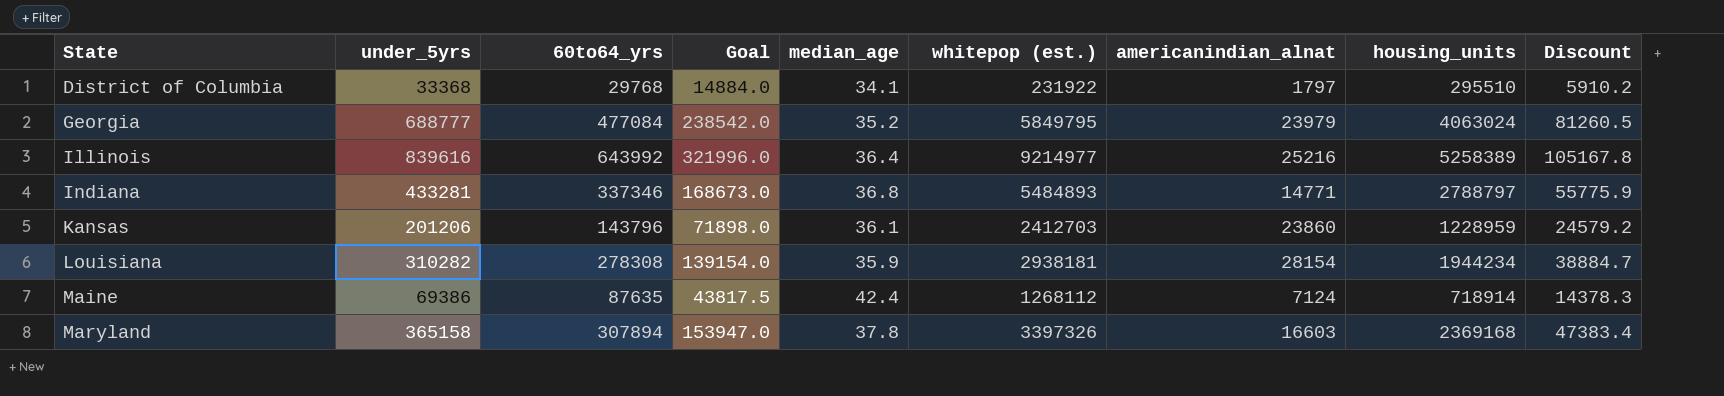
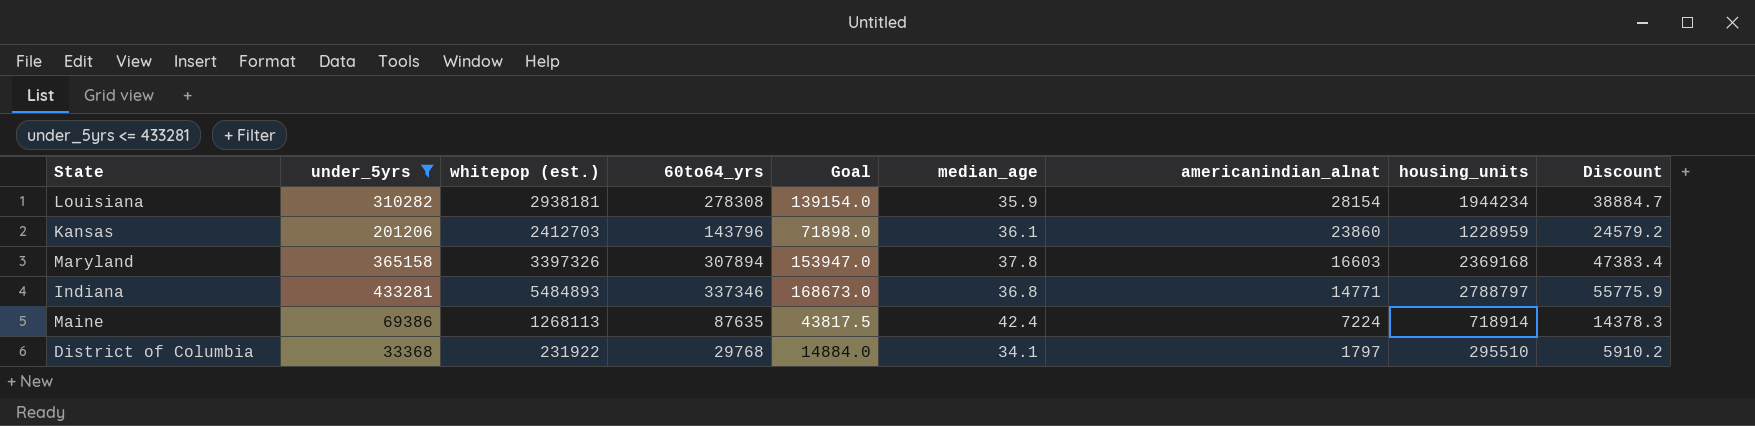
filter: none -> under_5yrs <= 433281
row order: State ascending -> americanindian_alnat descending
column whitepop (est.) | position: 6 -> 3
Maine | whitepop (est.): 1268112 -> 1268113
Maine | americanindian_alnat: 7124 -> 7224

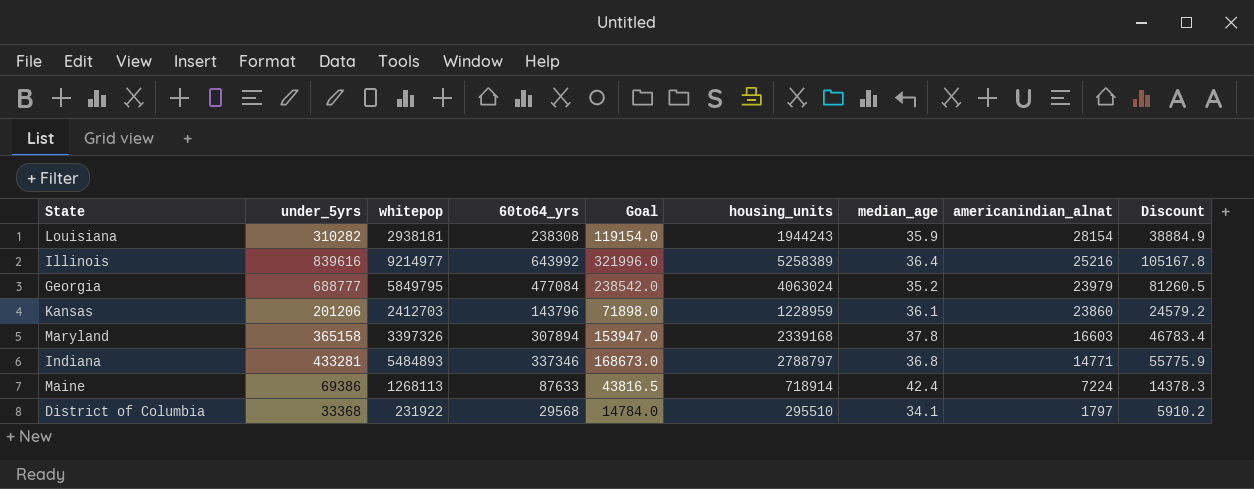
filter: under_5yrs <= 433281 -> none
column name: whitepop (est.) -> whitepop
column housing_units | position: 8 -> 6
Louisiana | 60to64_yrs: 278308 -> 238308
Louisiana | Goal: 139154.0 -> 119154.0
Louisiana | housing_units: 1944234 -> 1944243
Louisiana | Discount: 38884.7 -> 38884.9
Maryland | housing_units: 2369168 -> 2339168
Maryland | Discount: 47383.4 -> 46783.4
Maine | 60to64_yrs: 87635 -> 87633
Maine | Goal: 43817.5 -> 43816.5
District of Columbia | 60to64_yrs: 29768 -> 29568
District of Columbia | Goal: 14884.0 -> 14784.0

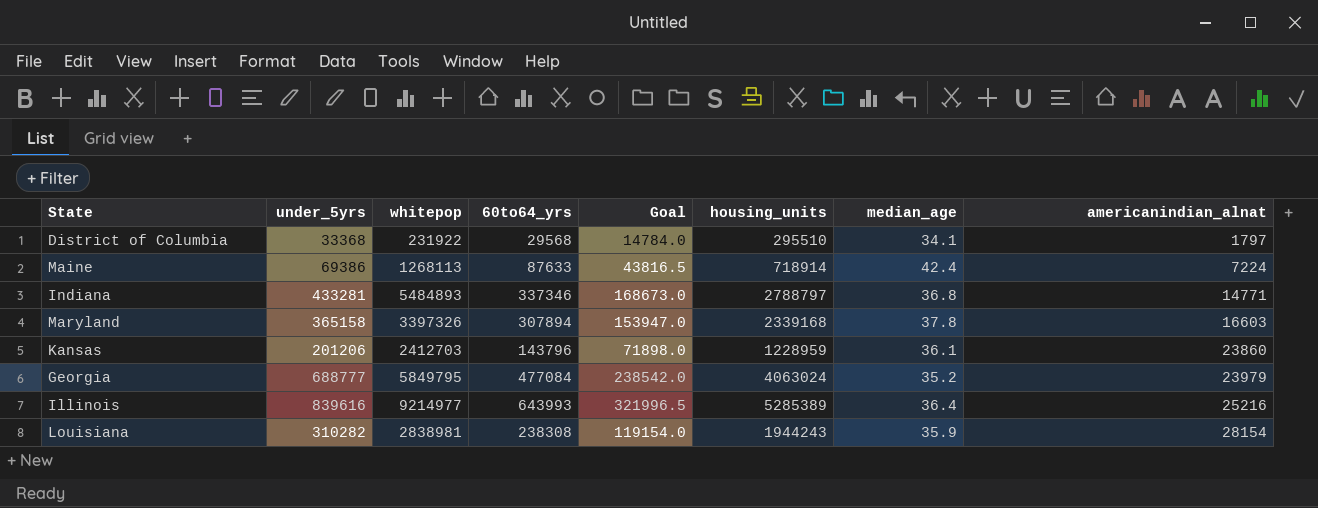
row order: americanindian_alnat descending -> americanindian_alnat ascending
column Discount | formula: [housing_units] * 0.02 -> none
Illinois | 60to64_yrs: 643992 -> 643993
Illinois | Goal: 321996.0 -> 321996.5
Illinois | housing_units: 5258389 -> 5285389
Louisiana | whitepop: 2938181 -> 2838981

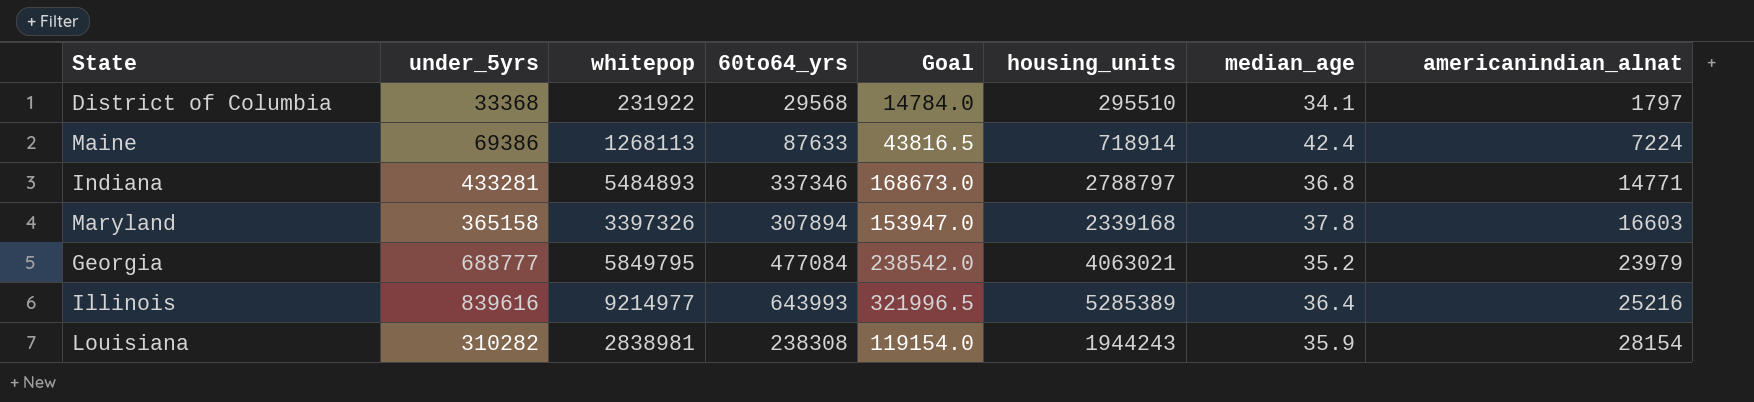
row Kansas: 201206 | 2412703 | 143796 | 71898.0 | 1228959 | 36.1 | 23860 -> none
Georgia | housing_units: 4063024 -> 4063021

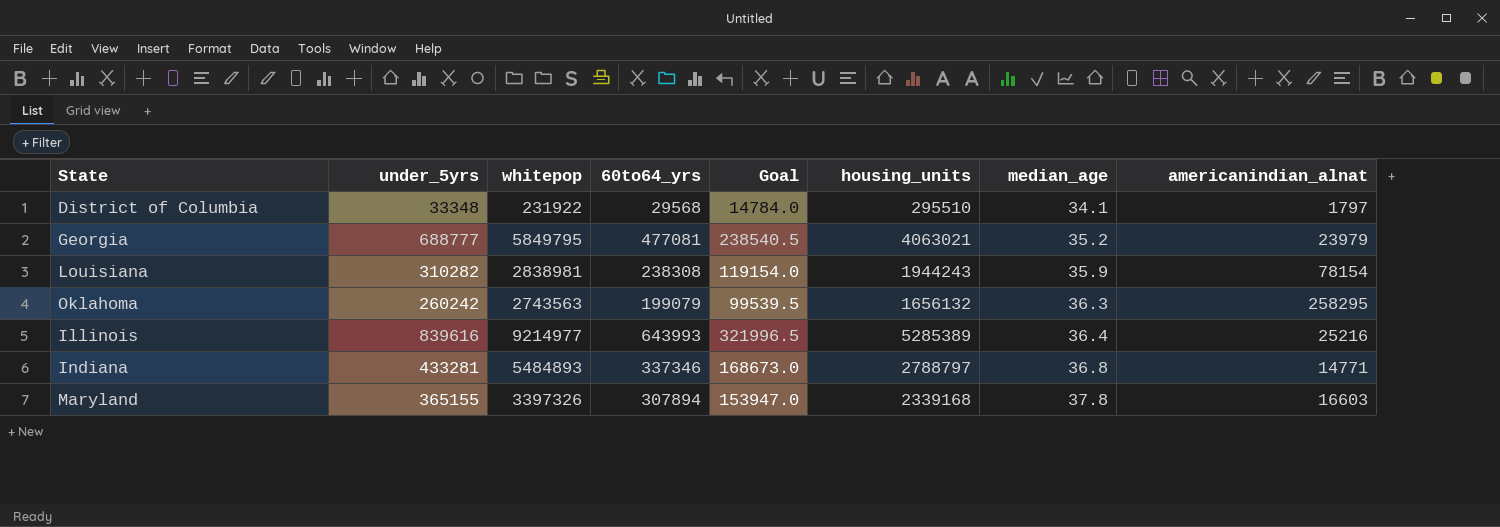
row order: americanindian_alnat ascending -> median_age ascending
row Maine: 69386 | 1268113 | 87633 | 43816.5 | 718914 | 42.4 | 7224 -> none
District of Columbia | under_5yrs: 33368 -> 33348
Georgia | 60to64_yrs: 477084 -> 477081
Georgia | Goal: 238542.0 -> 238540.5
Louisiana | americanindian_alnat: 28154 -> 78154
row Oklahoma: none -> 260242 | 2743563 | 199079 | 99539.5 | 1656132 | 36.3 | 258295
Maryland | under_5yrs: 365158 -> 365155

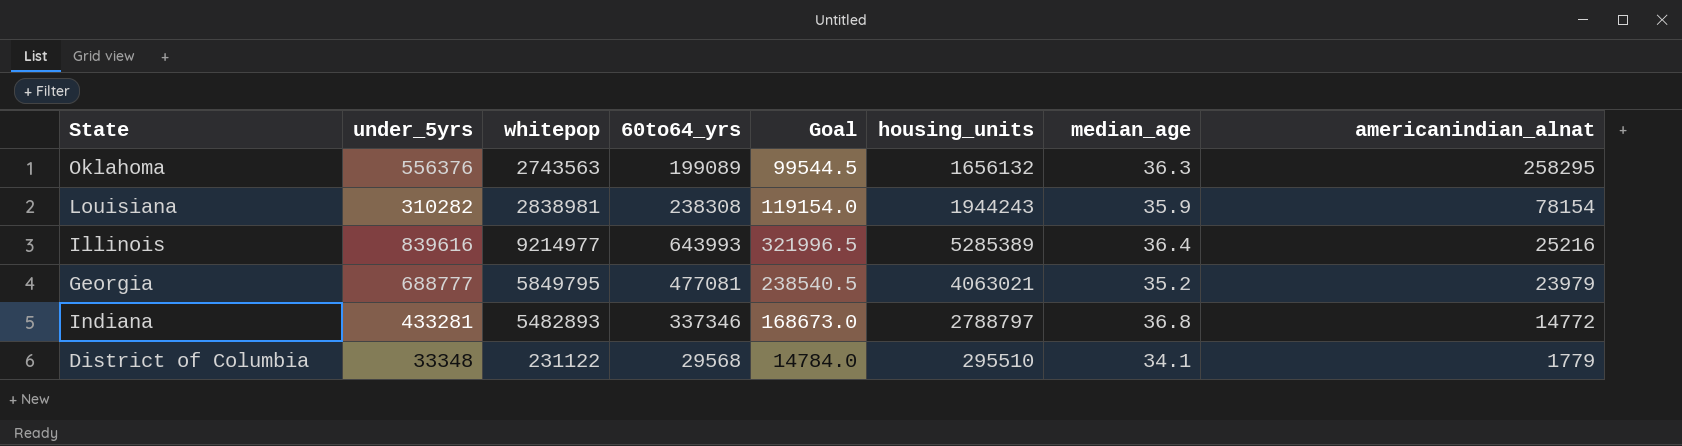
row order: median_age ascending -> americanindian_alnat descending
row Maryland: 365155 | 3397326 | 307894 | 153947.0 | 2339168 | 37.8 | 16603 -> none
Oklahoma | under_5yrs: 260242 -> 556376
Oklahoma | 60to64_yrs: 199079 -> 199089
Oklahoma | Goal: 99539.5 -> 99544.5
Indiana | whitepop: 5484893 -> 5482893
Indiana | americanindian_alnat: 14771 -> 14772
District of Columbia | whitepop: 231922 -> 231122
District of Columbia | americanindian_alnat: 1797 -> 1779

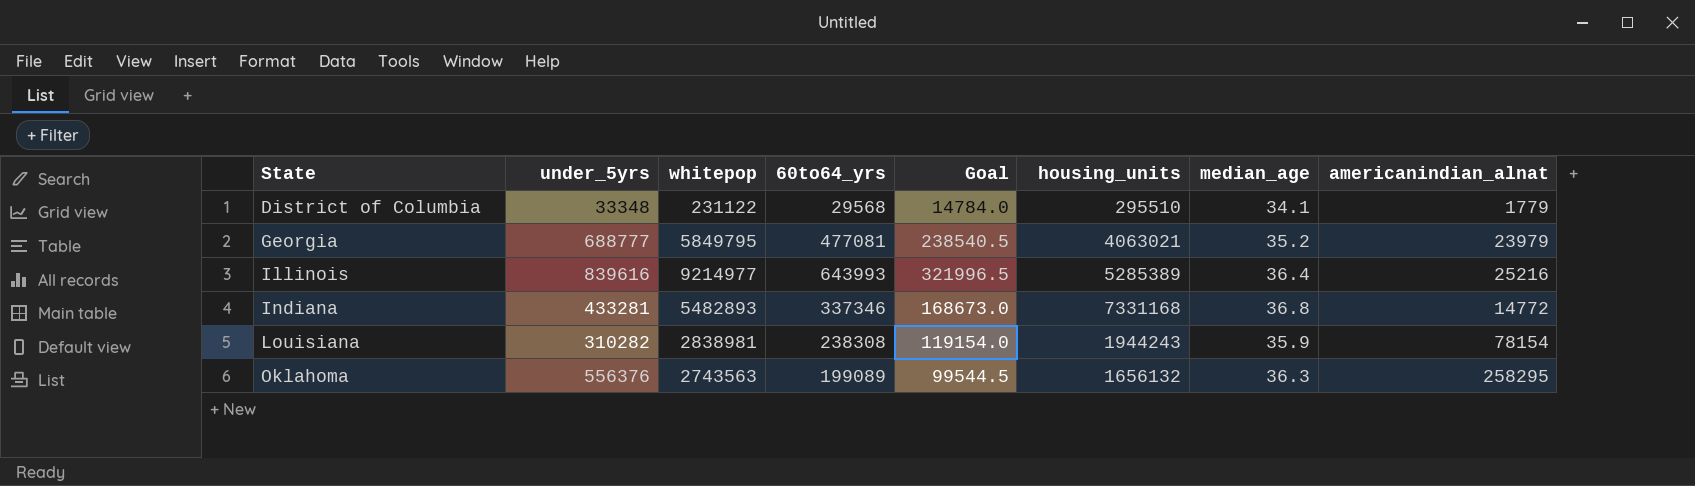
row order: americanindian_alnat descending -> State ascending
Indiana | housing_units: 2788797 -> 7331168

